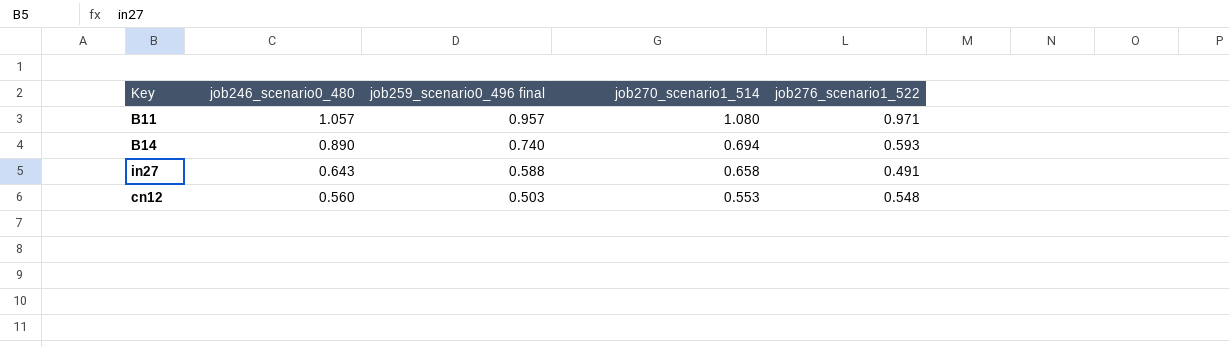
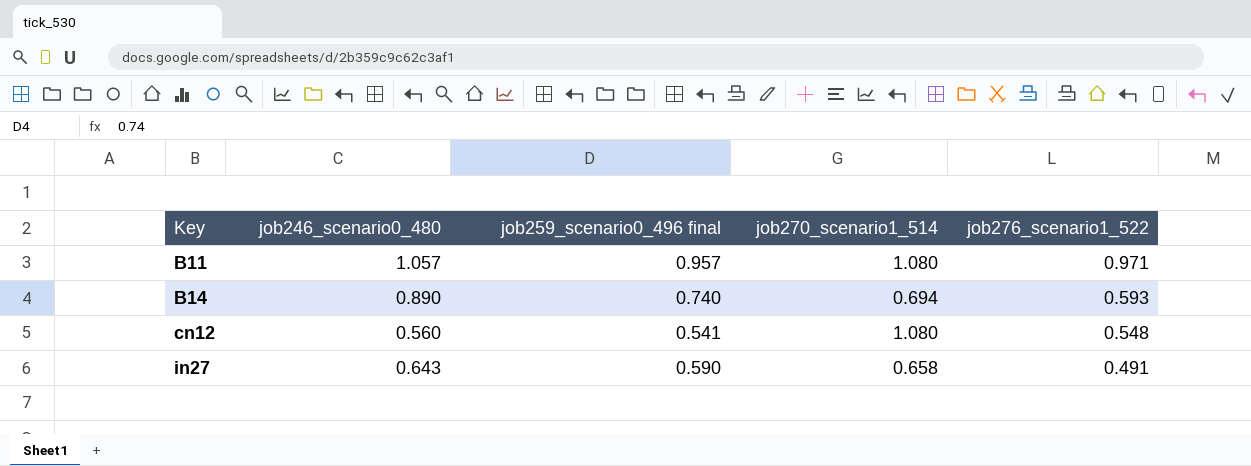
row order: job246_scenario0_480 descending -> Key ascending
cn12 | job259_scenario0_496 final: 0.503 -> 0.541
cn12 | job270_scenario1_514: 0.553 -> 1.080
in27 | job259_scenario0_496 final: 0.588 -> 0.590

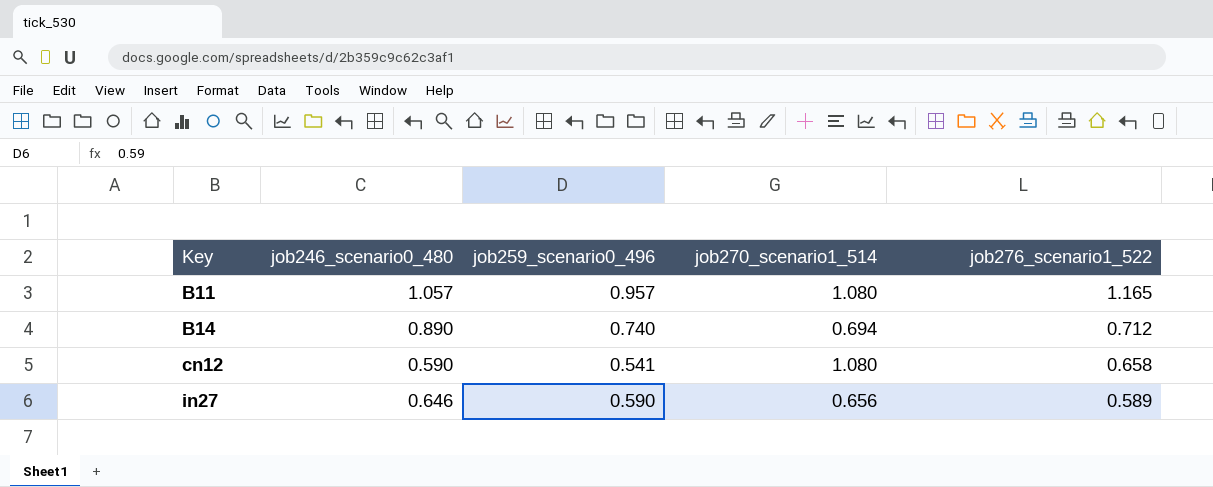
column name: job259_scenario0_496 final -> job259_scenario0_496
B11 | job276_scenario1_522: 0.971 -> 1.165
B14 | job276_scenario1_522: 0.593 -> 0.712
cn12 | job246_scenario0_480: 0.560 -> 0.590
cn12 | job276_scenario1_522: 0.548 -> 0.658
in27 | job246_scenario0_480: 0.643 -> 0.646
in27 | job270_scenario1_514: 0.658 -> 0.656
in27 | job276_scenario1_522: 0.491 -> 0.589

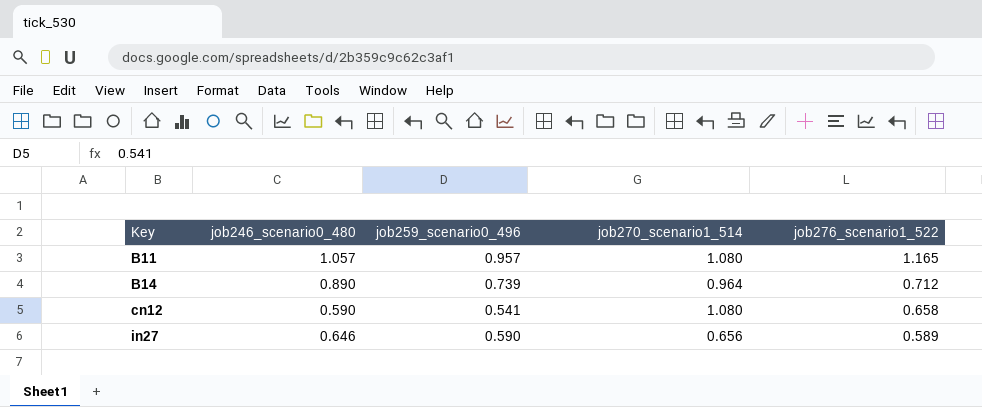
B14 | job259_scenario0_496: 0.740 -> 0.739
B14 | job270_scenario1_514: 0.694 -> 0.964

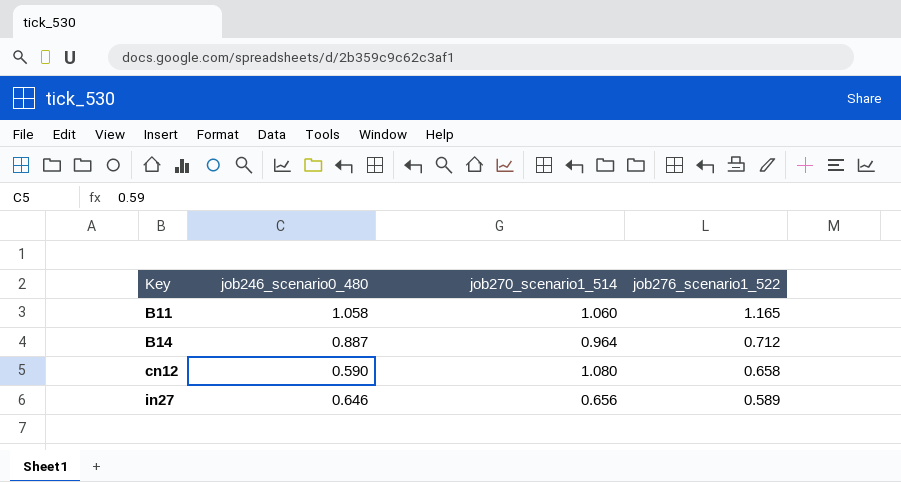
column job259_scenario0_496 | position: 3 -> none
B11 | job246_scenario0_480: 1.057 -> 1.058
B11 | job270_scenario1_514: 1.080 -> 1.060
B14 | job246_scenario0_480: 0.890 -> 0.887

